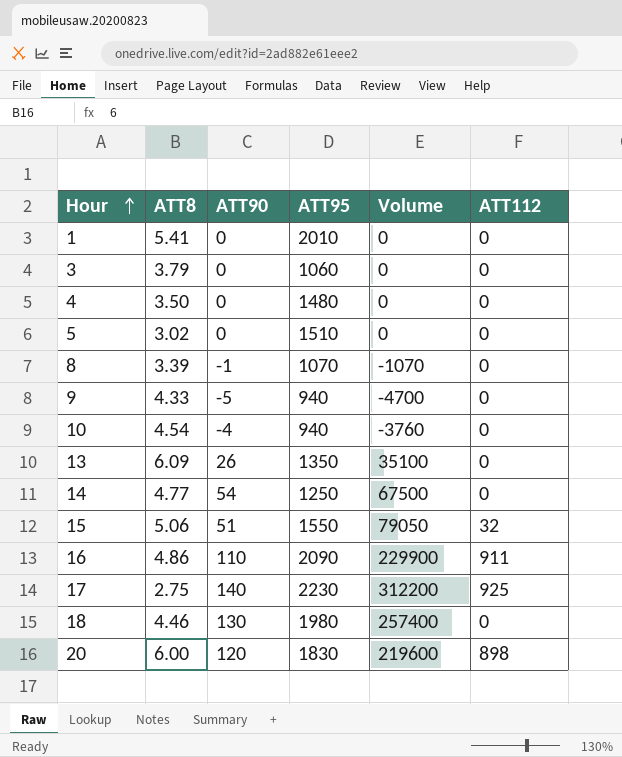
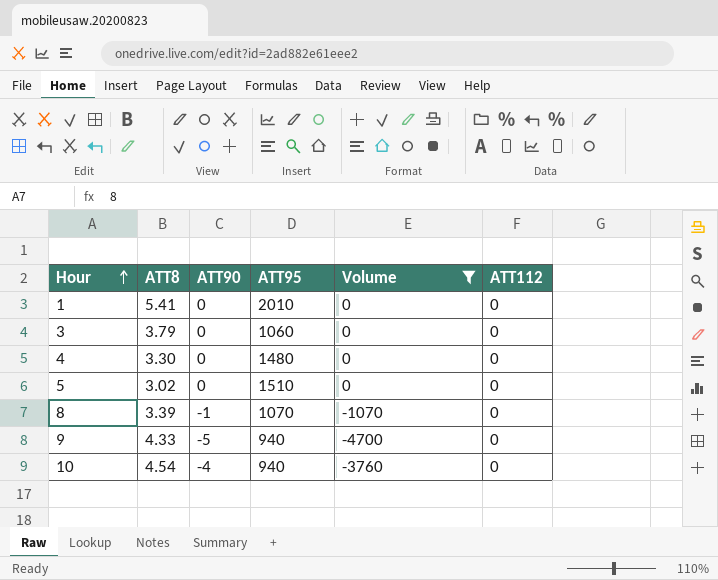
filter: none -> Volume <= 0
4 | ATT8: 3.50 -> 3.30

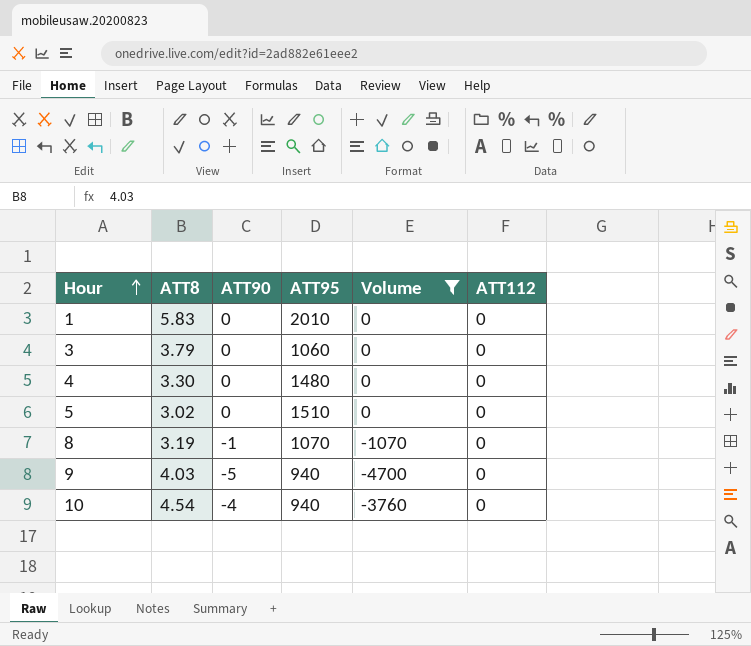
1 | ATT8: 5.41 -> 5.83
8 | ATT8: 3.39 -> 3.19
9 | ATT8: 4.33 -> 4.03

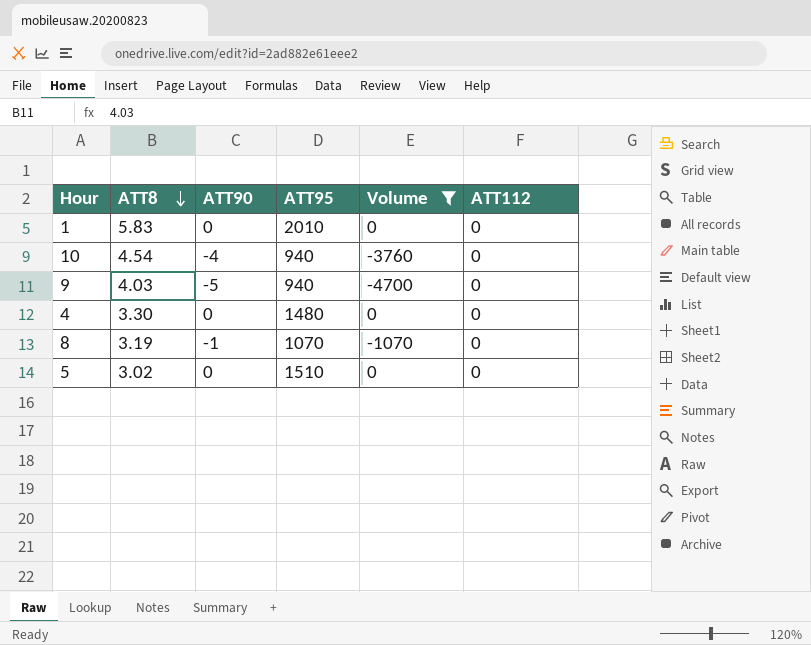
row order: Hour ascending -> ATT8 descending
row 3: 3.79 | 0 | 1060 | 0 | 0 -> none

